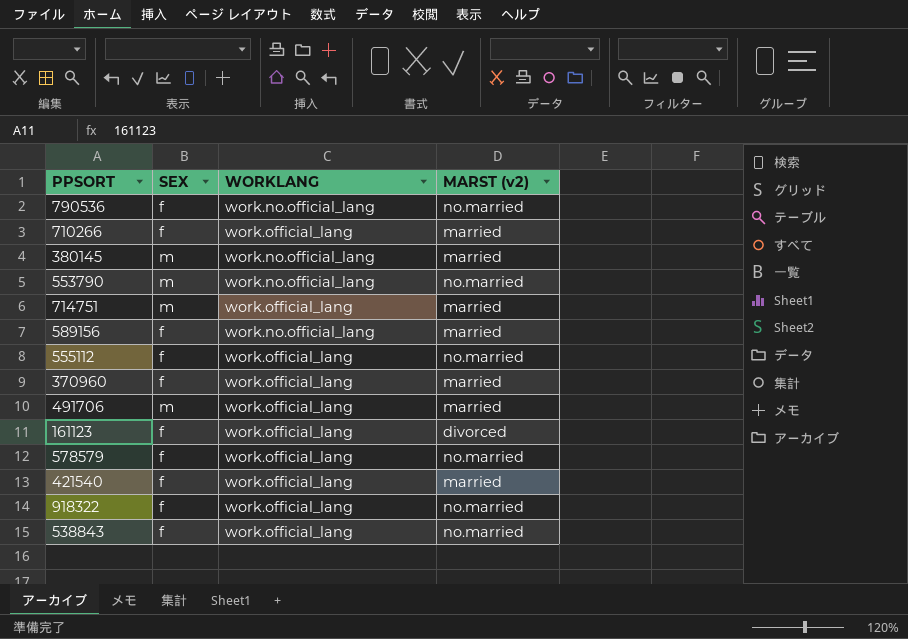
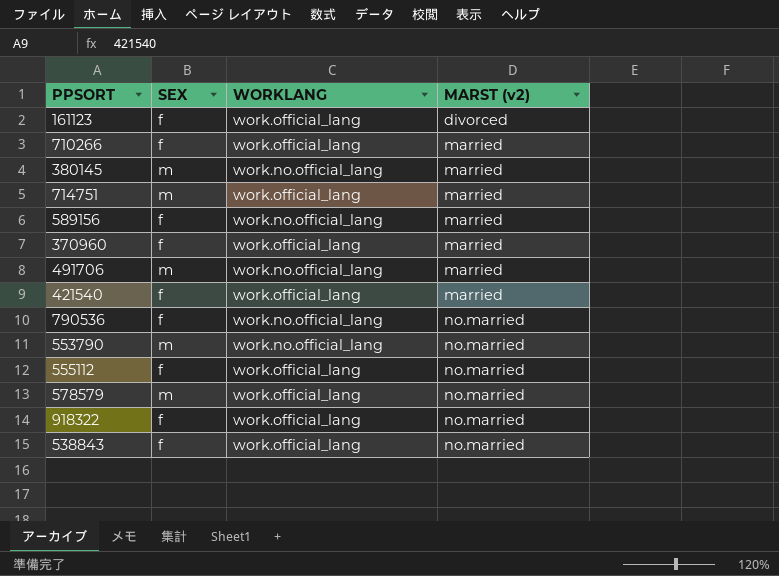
row order: none -> MARST (v2) ascending
491706 | WORKLANG: work.official_lang -> work.no.official_lang
578579 | SEX: f -> m

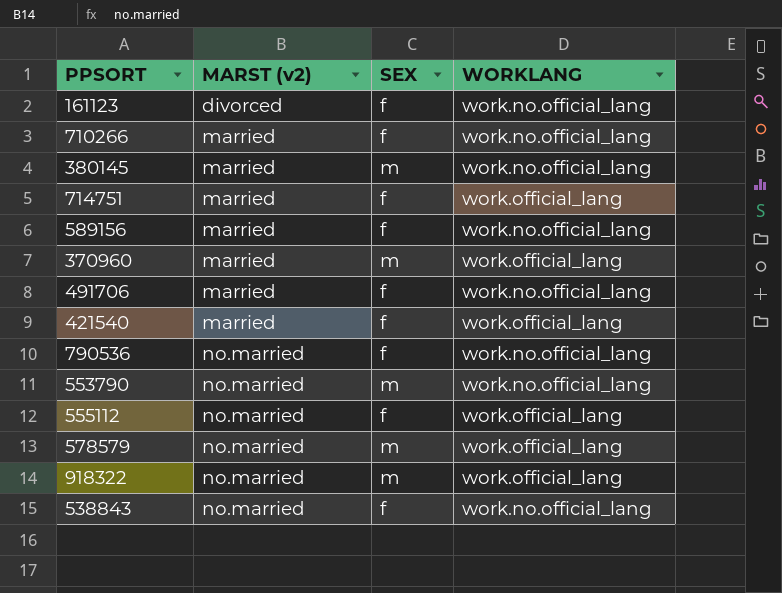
column MARST (v2) | position: 4 -> 2
161123 | WORKLANG: work.official_lang -> work.no.official_lang
710266 | WORKLANG: work.official_lang -> work.no.official_lang
714751 | SEX: m -> f
370960 | SEX: f -> m
491706 | SEX: m -> f
918322 | SEX: f -> m
538843 | WORKLANG: work.official_lang -> work.no.official_lang

